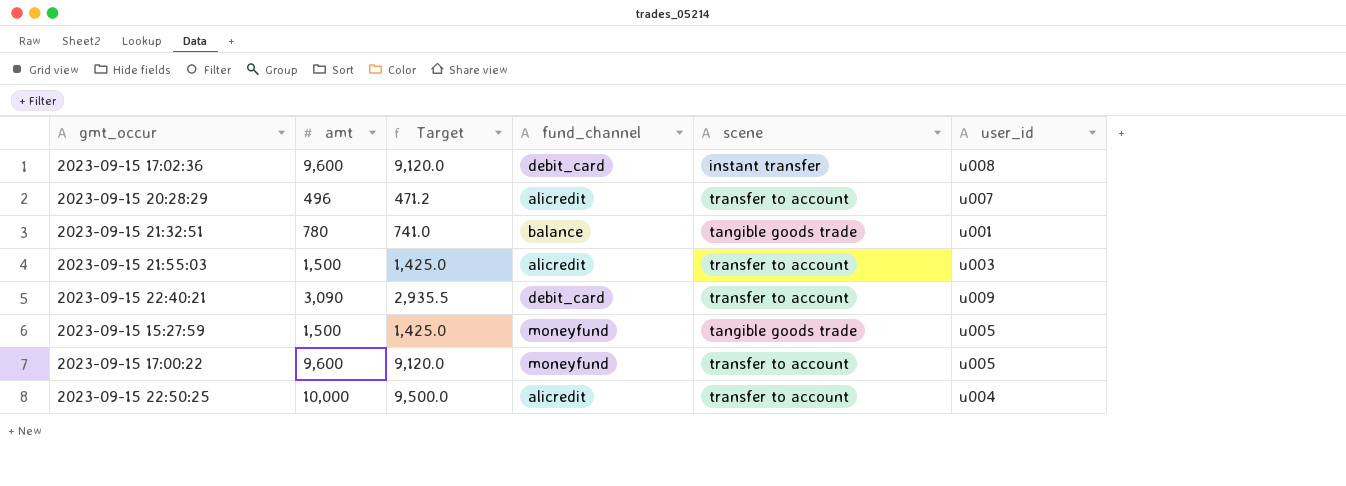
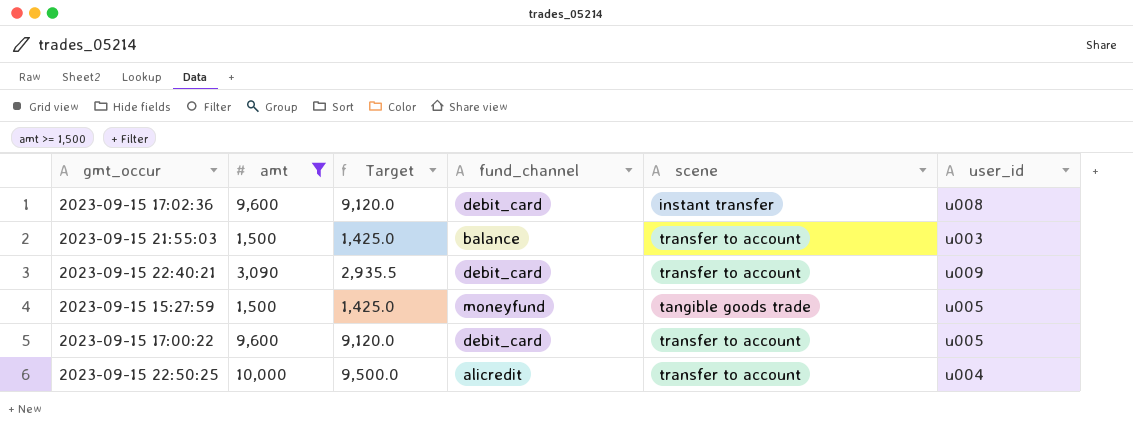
filter: none -> amt >= 1,500
2023-09-15 21:55:03 | fund_channel: alicredit -> balance
2023-09-15 17:00:22 | fund_channel: moneyfund -> debit_card

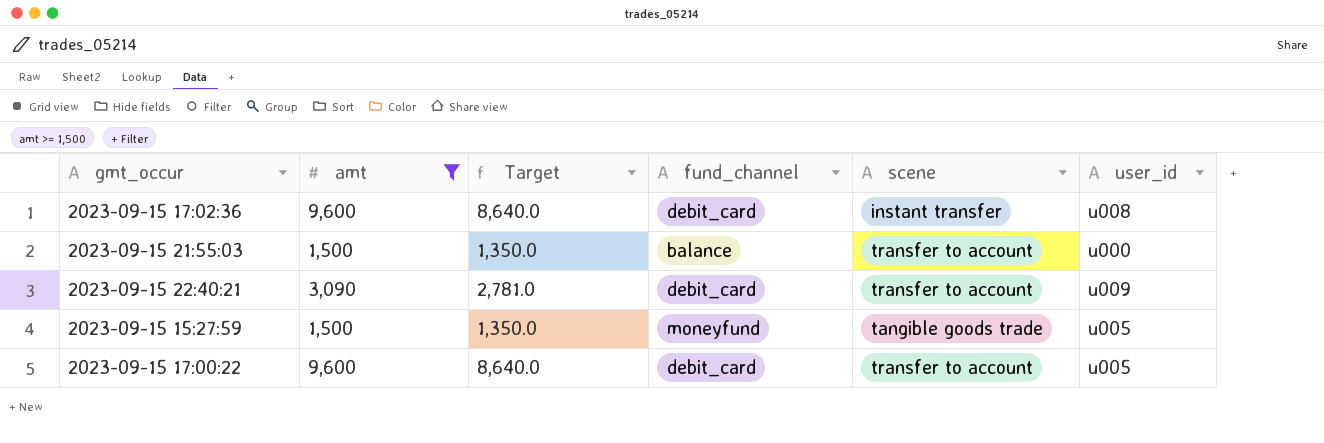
column Target | formula: [amt] * 0.95 -> [amt] * 0.9
row 2023-09-15 22:50:25: 10,000 | 9,500.0 | alicredit | transfer to account | u004 -> none
2023-09-15 21:55:03 | user_id: u003 -> u000

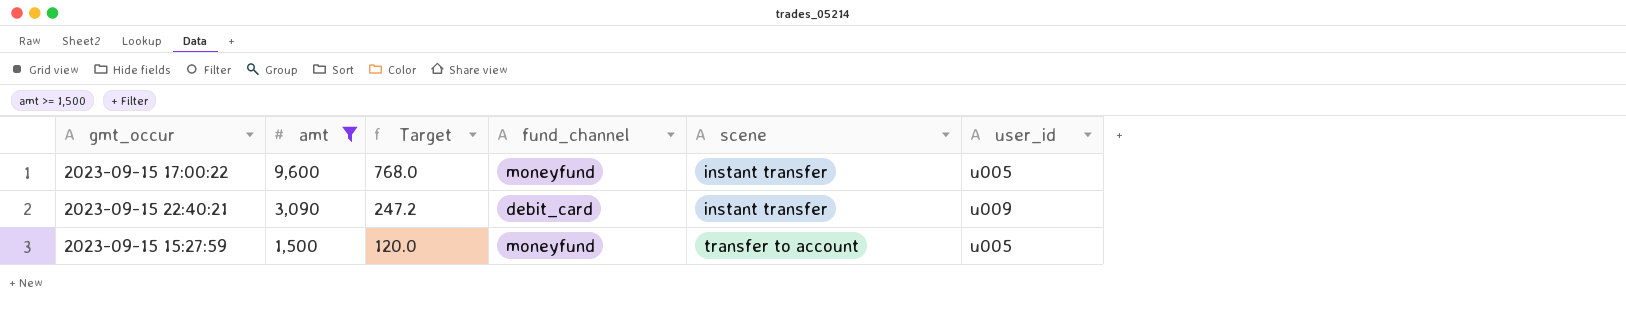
row order: none -> amt descending
column Target | formula: [amt] * 0.9 -> [amt] * 0.08
row 2023-09-15 17:02:36: 9,600 | 8,640.0 | debit_card | instant transfer | u008 -> none
row 2023-09-15 21:55:03: 1,500 | 1,350.0 | balance | transfer to account | u000 -> none
2023-09-15 17:00:22 | fund_channel: debit_card -> moneyfund
2023-09-15 17:00:22 | scene: transfer to account -> instant transfer
2023-09-15 22:40:21 | scene: transfer to account -> instant transfer
2023-09-15 15:27:59 | scene: tangible goods trade -> transfer to account

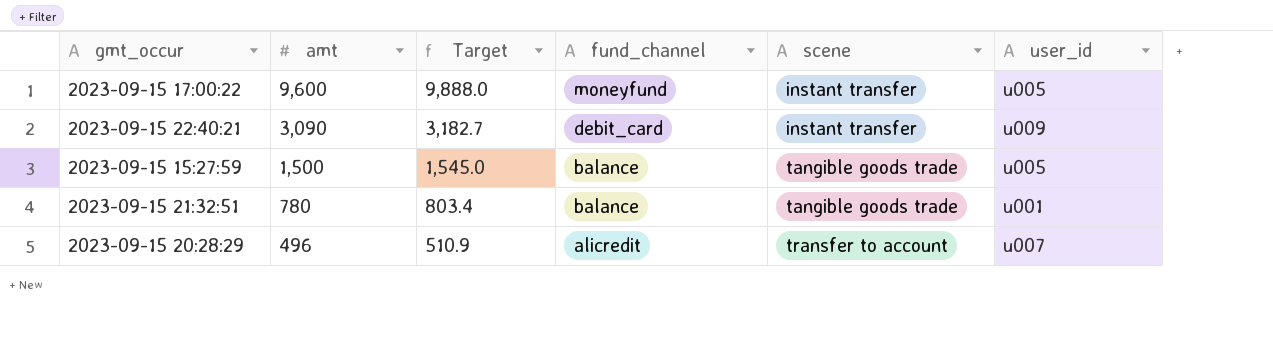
filter: amt >= 1,500 -> none
column Target | formula: [amt] * 0.08 -> [amt] * 1.03
2023-09-15 15:27:59 | fund_channel: moneyfund -> balance
2023-09-15 15:27:59 | scene: transfer to account -> tangible goods trade

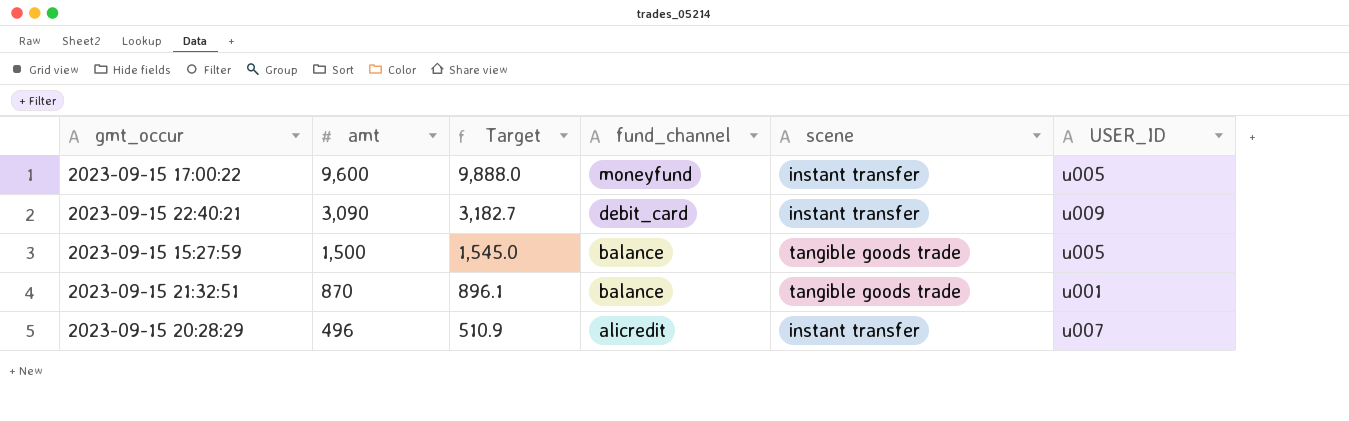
column name: user_id -> USER_ID
2023-09-15 21:32:51 | amt: 780 -> 870
2023-09-15 21:32:51 | Target: 803.4 -> 896.1
2023-09-15 20:28:29 | scene: transfer to account -> instant transfer

